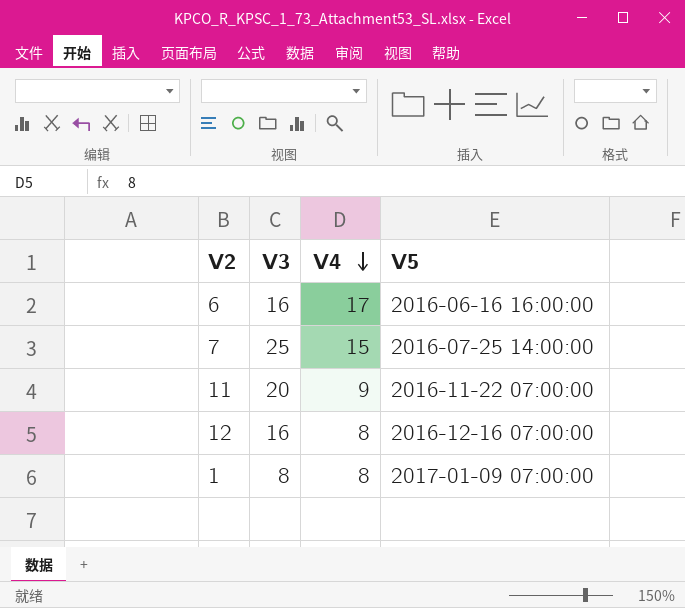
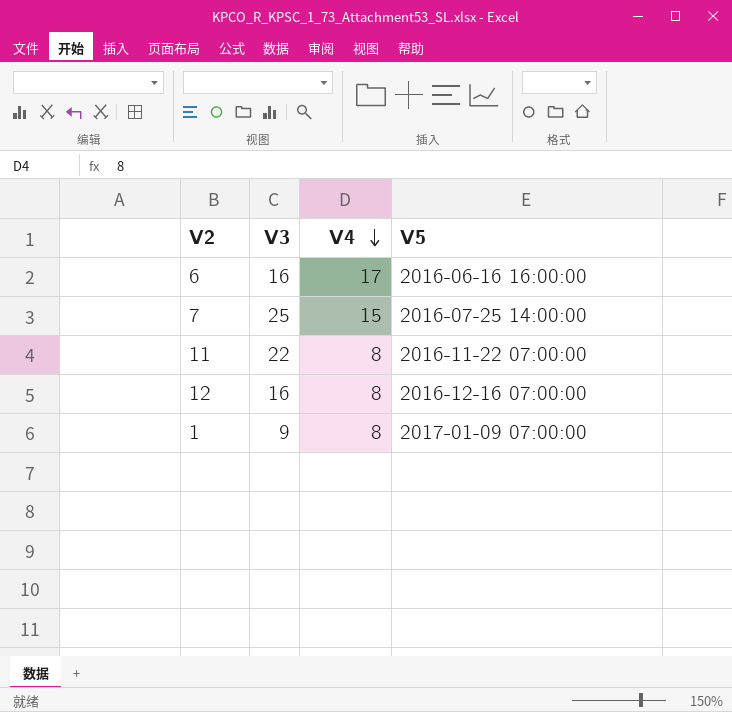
11 | V3: 20 -> 22
11 | V4: 9 -> 8
1 | V3: 8 -> 9

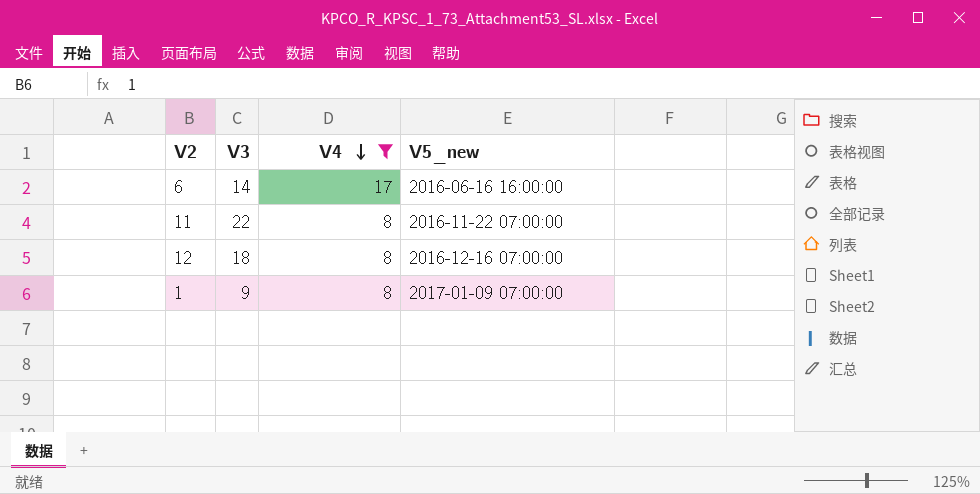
filter: none -> V4 != 15
column name: V5 -> V5_new
6 | V3: 16 -> 14
12 | V3: 16 -> 18

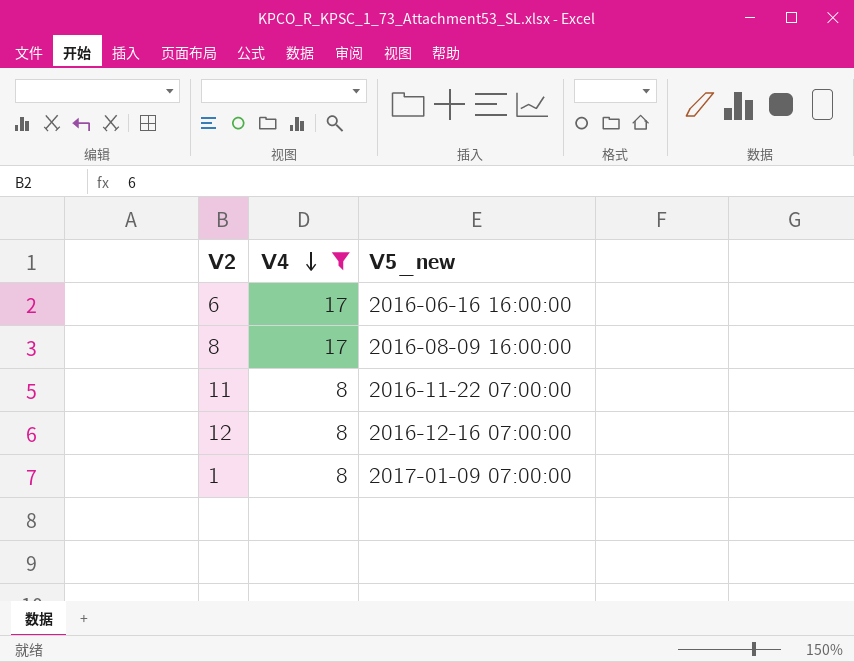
column V3 | position: 2 -> none
row 8: none -> 17 | 2016-08-09 16:00:00

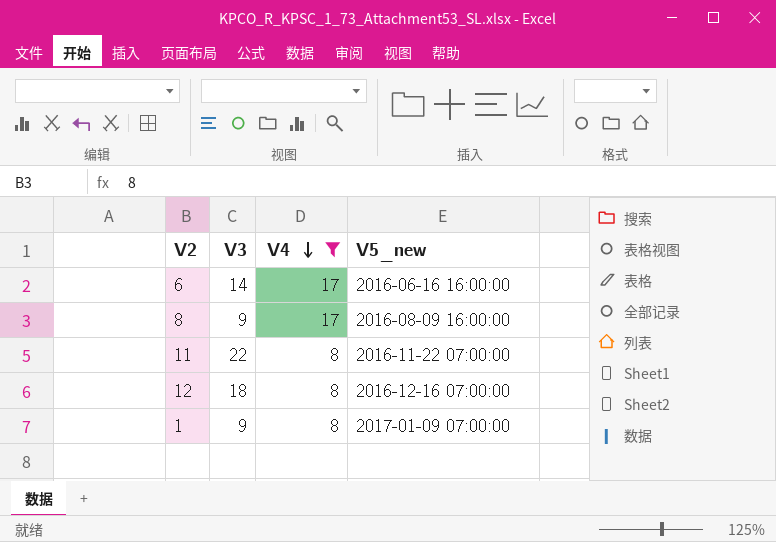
column V3 | position: none -> 2

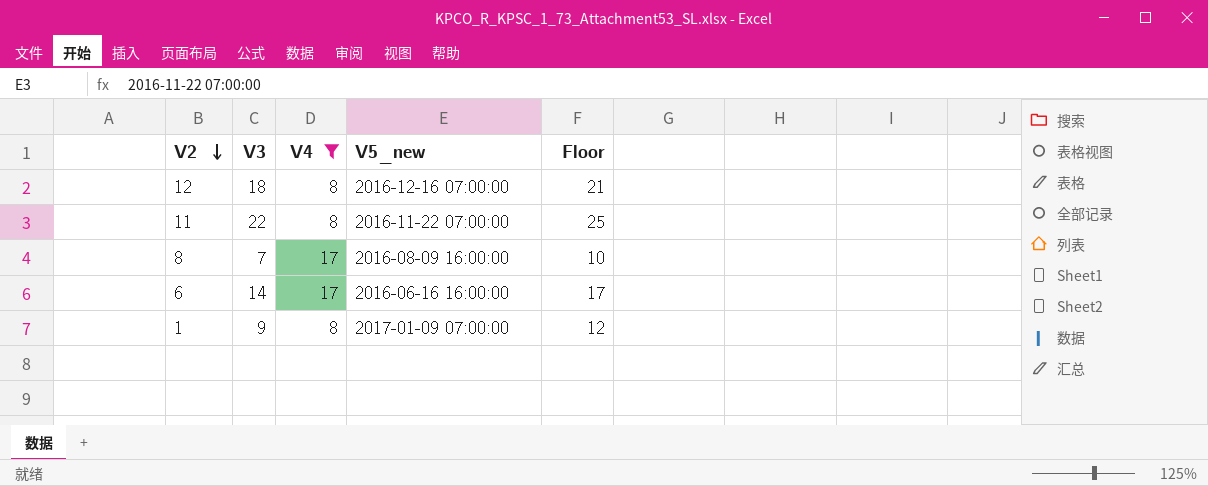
row order: V4 descending -> V2 descending
column Floor | formula: none -> [V3] + 3
8 | V3: 9 -> 7

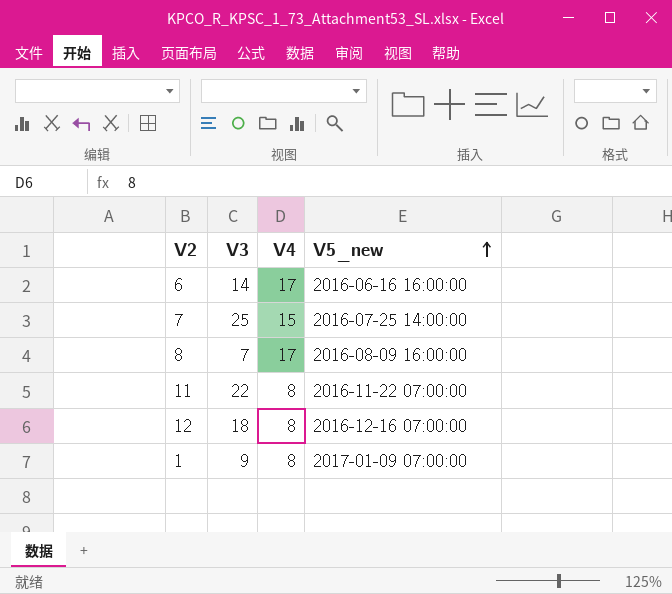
filter: V4 != 15 -> none
row order: V2 descending -> V5_new ascending
column Floor | formula: [V3] + 3 -> none

